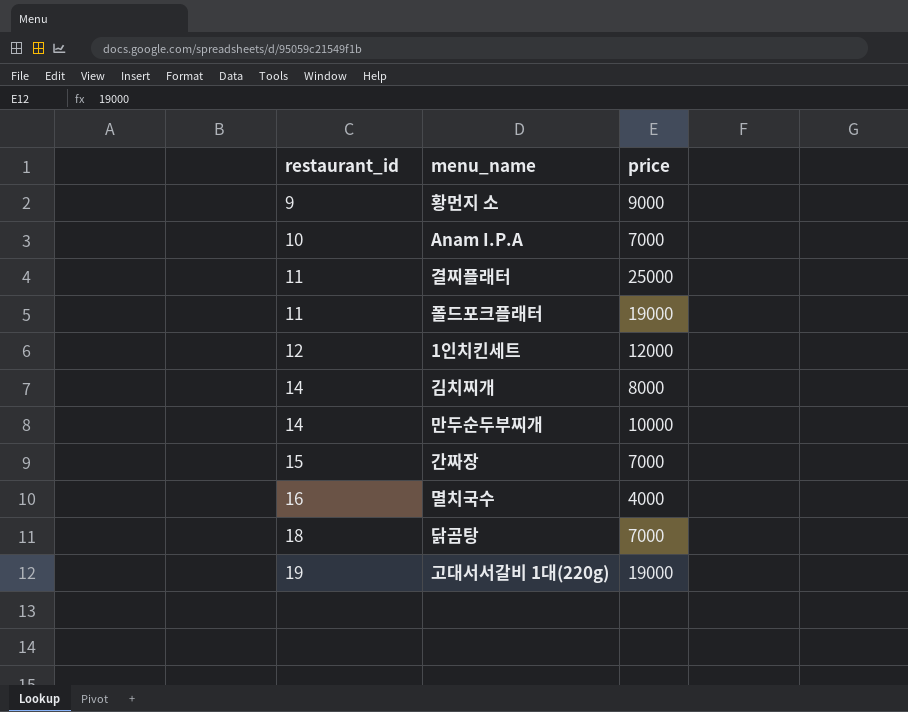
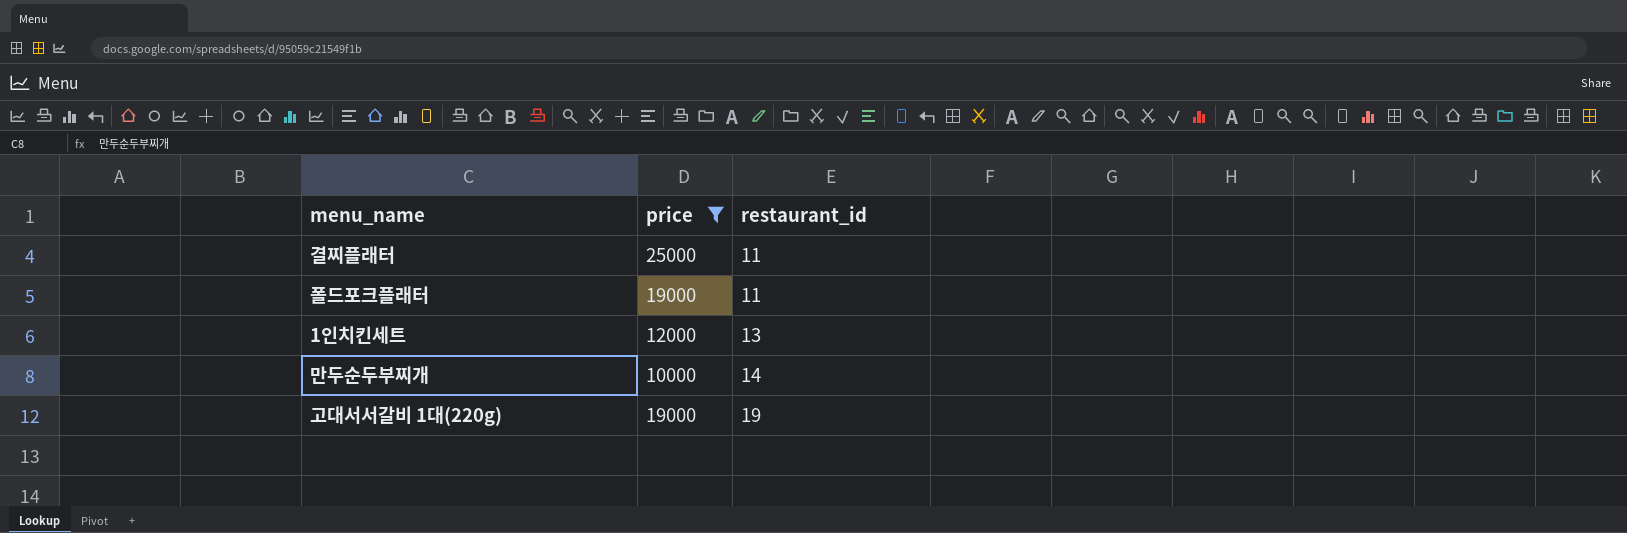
filter: none -> price >= 10000
column restaurant_id | position: 1 -> 3
1인치킨세트 | restaurant_id: 12 -> 13

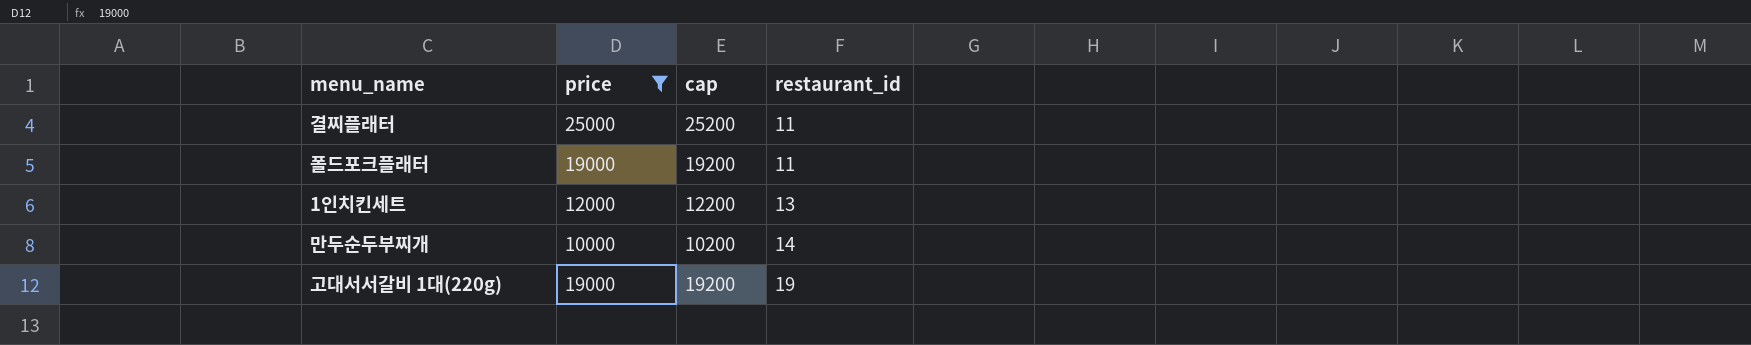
column cap | formula: none -> [price] + 200

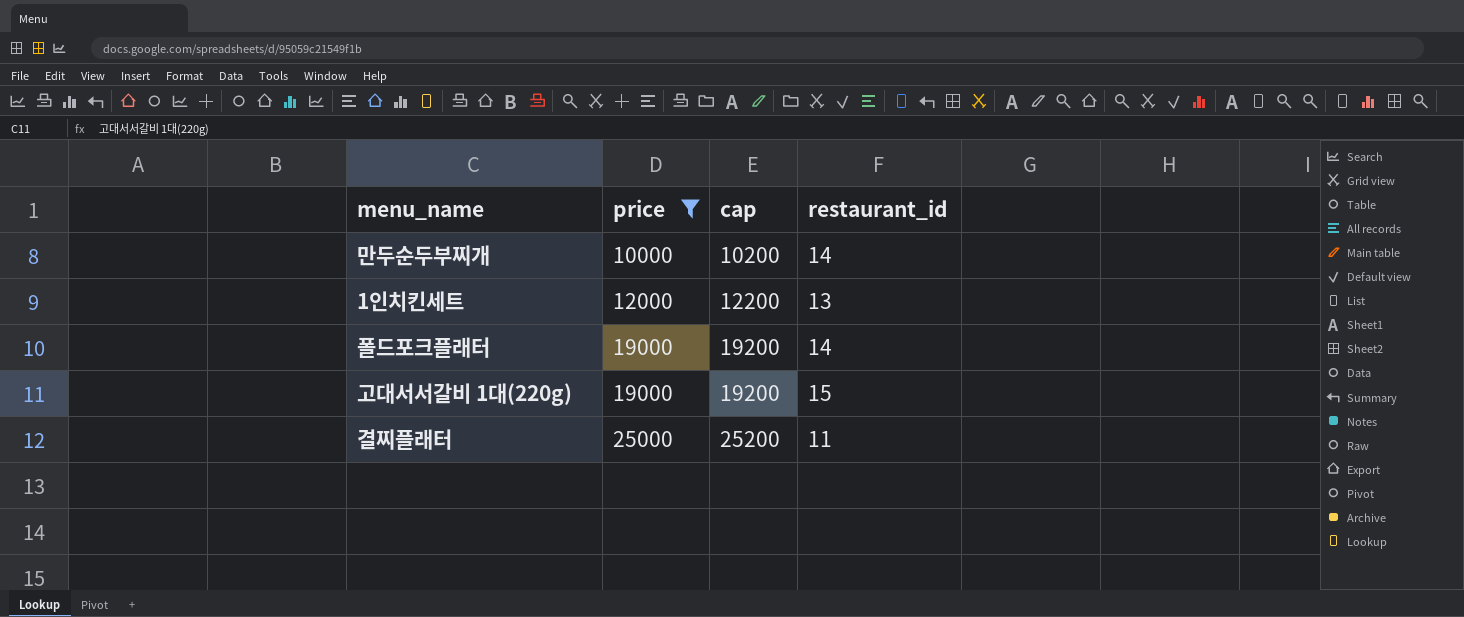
row order: restaurant_id ascending -> price ascending
폴드포크플래터 | restaurant_id: 11 -> 14
고대서서갈비 1대(220g) | restaurant_id: 19 -> 15

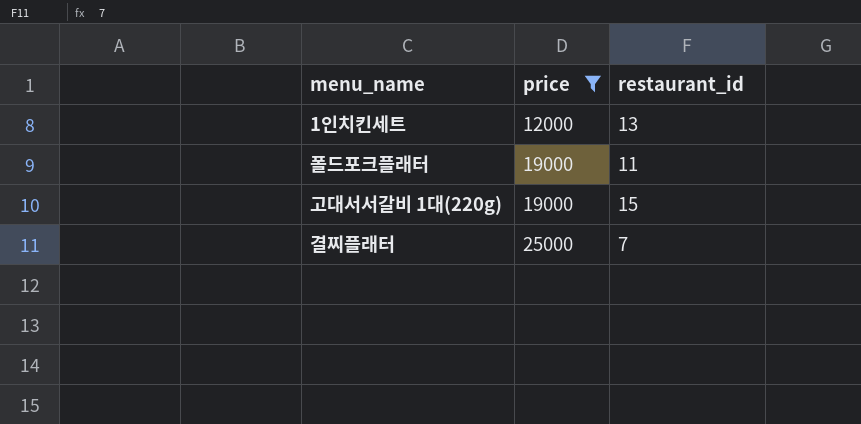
column cap | formula: [price] + 200 -> none
row 만두순두부찌개: 10000 | 10200 | 14 -> none
폴드포크플래터 | restaurant_id: 14 -> 11
결찌플래터 | restaurant_id: 11 -> 7

